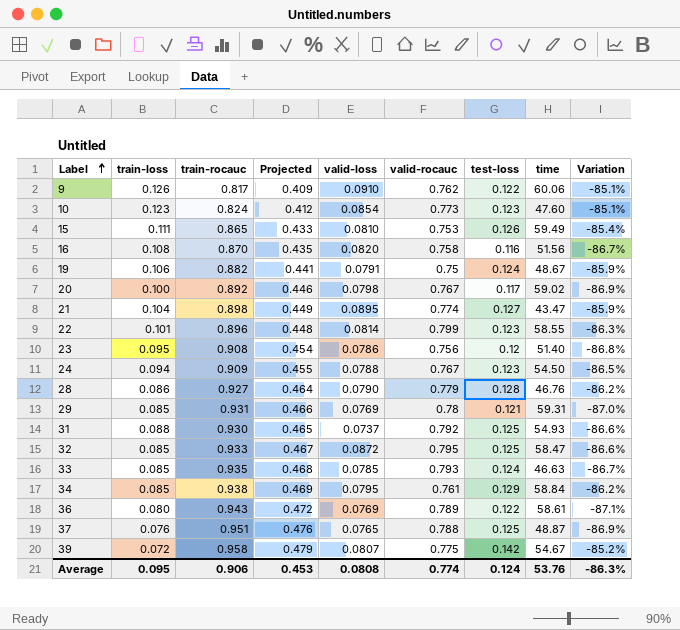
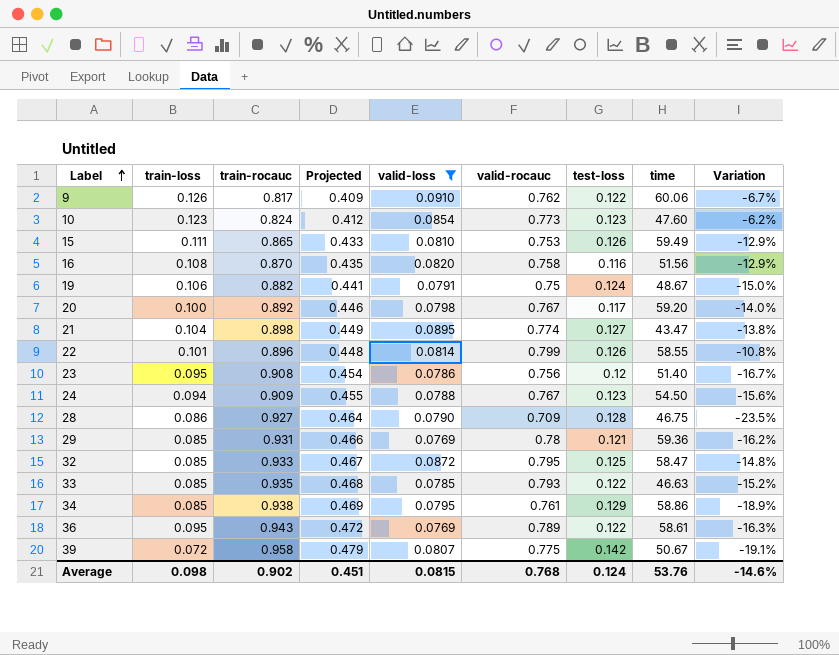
filter: none -> valid-loss >= 0.0769
column Variation | formula: ([test-loss] - [train-rocauc]) / [train-rocauc] -> ([valid-rocauc] - [train-rocauc]) / [train-rocauc]
20 | time: 59.02 -> 59.20
22 | test-loss: 0.123 -> 0.126
28 | valid-rocauc: 0.779 -> 0.709
28 | time: 46.76 -> 46.75
29 | time: 59.31 -> 59.36
33 | test-loss: 0.124 -> 0.122
34 | time: 58.84 -> 58.86
36 | train-loss: 0.080 -> 0.095
39 | time: 54.67 -> 50.67
Average | train-loss: 0.095 -> 0.098
Average | train-rocauc: 0.906 -> 0.902
Average | Projected: 0.453 -> 0.451
Average | valid-loss: 0.0808 -> 0.0815
Average | valid-rocauc: 0.774 -> 0.768
Average | Variation: -86.3% -> -14.6%

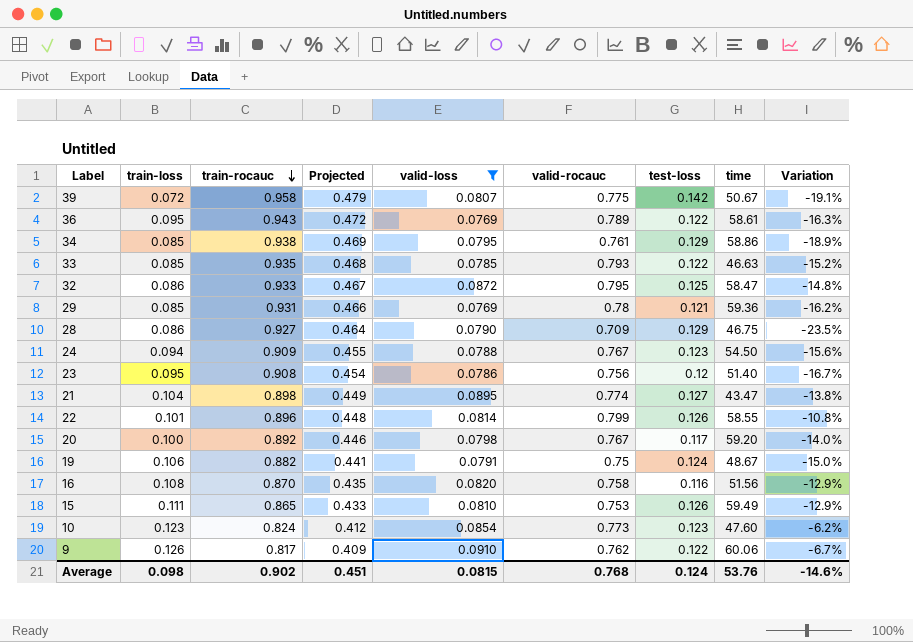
row order: Label ascending -> train-rocauc descending
32 | train-loss: 0.085 -> 0.086
28 | test-loss: 0.128 -> 0.129

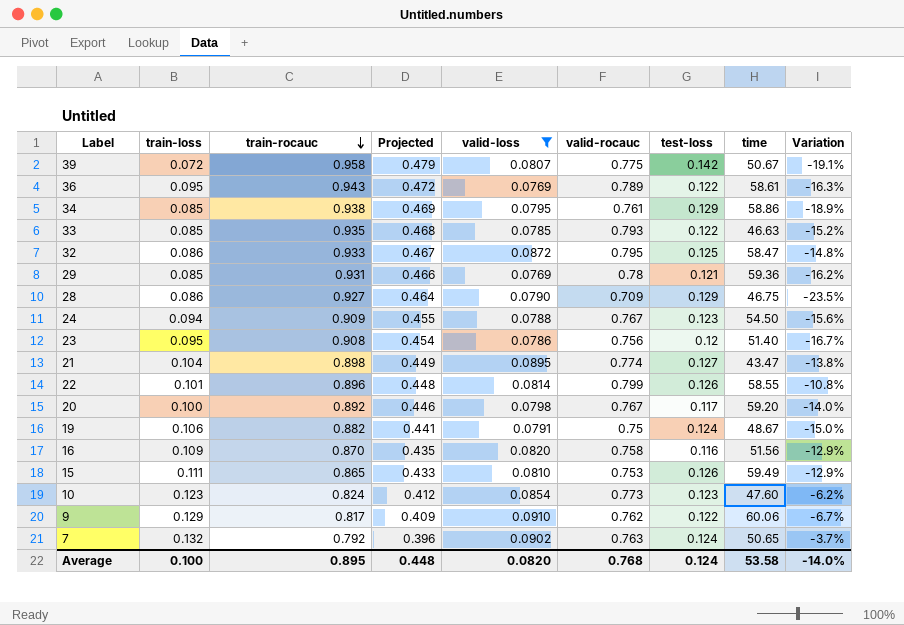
16 | train-loss: 0.108 -> 0.109
9 | train-loss: 0.126 -> 0.129
row 7: none -> 0.132 | 0.792 | 0.396 | 0.0902 | 0.763 | 0.124 | 50.65 | -3.7%
Average | train-loss: 0.098 -> 0.100
Average | train-rocauc: 0.902 -> 0.895
Average | Projected: 0.451 -> 0.448
Average | valid-loss: 0.0815 -> 0.0820
Average | time: 53.76 -> 53.58
Average | Variation: -14.6% -> -14.0%

